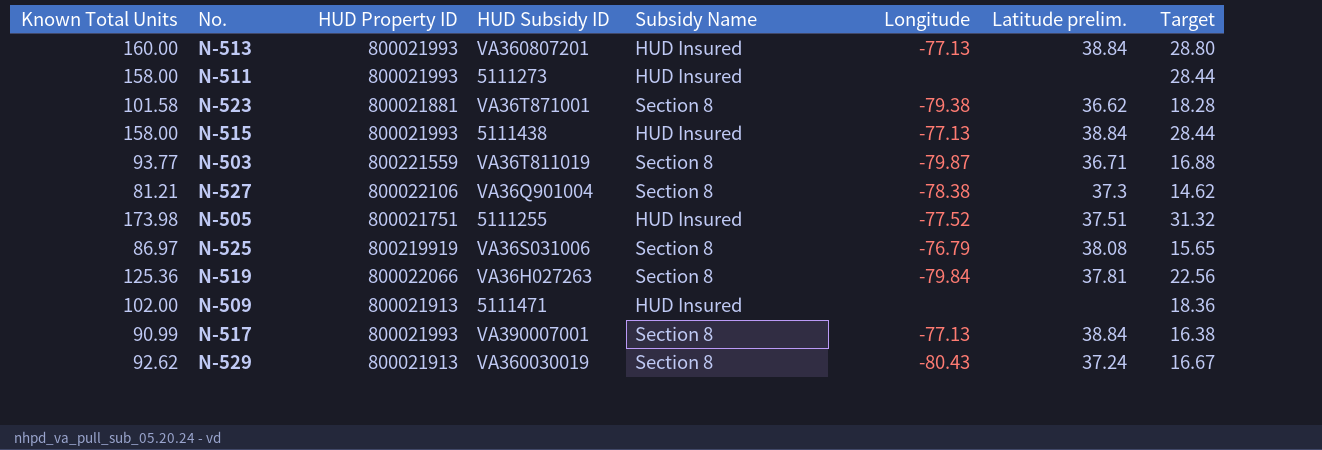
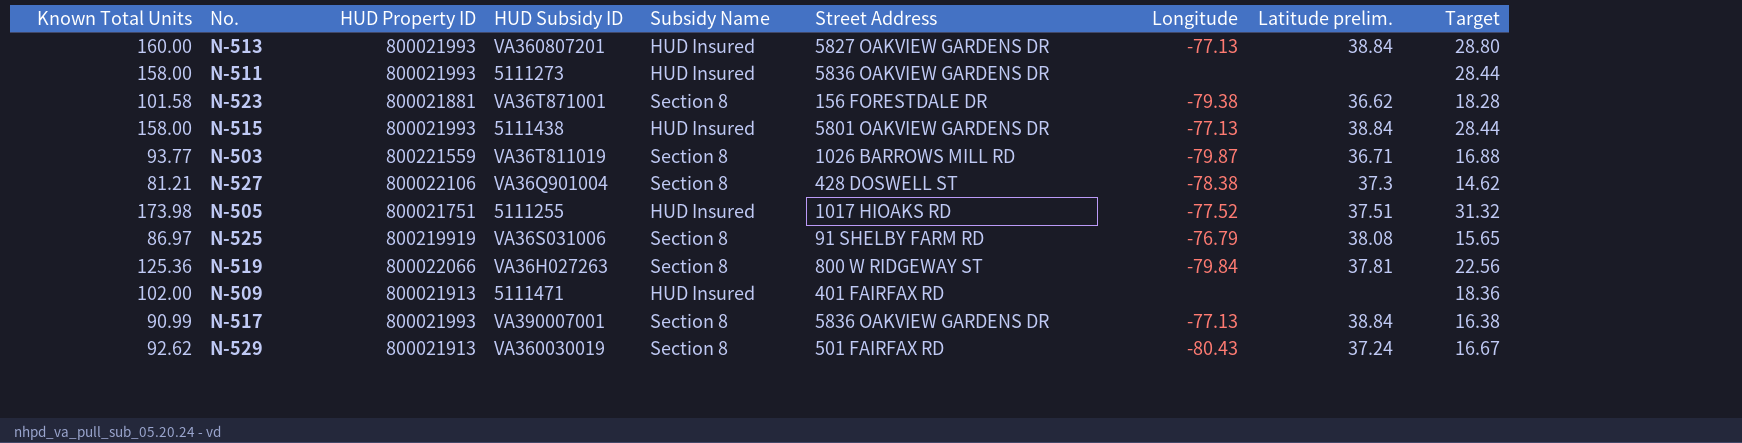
column Street Address | position: none -> 6

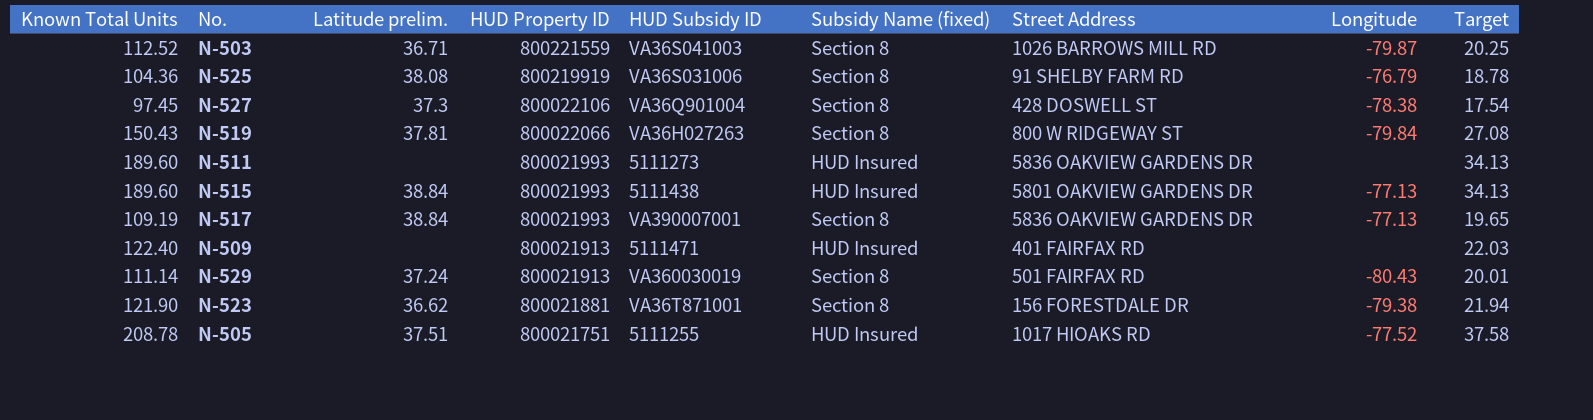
row order: none -> HUD Property ID descending
column Latitude prelim. | position: 8 -> 3
column name: Subsidy Name -> Subsidy Name (fixed)
row N-513: 160.00 | 800021993 | VA360807201 | HUD Insured | 5827 OAKVIEW GARDENS DR | -77.13 | 38.84 | 28.80 -> none
N-503 | Known Total Units: 93.77 -> 112.52
N-503 | HUD Subsidy ID: VA36T811019 -> VA36S041003
N-503 | Target: 16.88 -> 20.25
N-525 | Known Total Units: 86.97 -> 104.36
N-525 | Target: 15.65 -> 18.78
N-527 | Known Total Units: 81.21 -> 97.45
N-527 | Target: 14.62 -> 17.54
N-519 | Known Total Units: 125.36 -> 150.43
N-519 | Target: 22.56 -> 27.08
N-511 | Known Total Units: 158.00 -> 189.60
N-511 | Target: 28.44 -> 34.13
N-515 | Known Total Units: 158.00 -> 189.60
N-515 | Target: 28.44 -> 34.13
N-517 | Known Total Units: 90.99 -> 109.19
N-517 | Target: 16.38 -> 19.65
N-509 | Known Total Units: 102.00 -> 122.40
N-509 | Target: 18.36 -> 22.03
N-529 | Known Total Units: 92.62 -> 111.14
N-529 | Target: 16.67 -> 20.01
N-523 | Known Total Units: 101.58 -> 121.90
N-523 | Target: 18.28 -> 21.94
N-505 | Known Total Units: 173.98 -> 208.78
N-505 | Target: 31.32 -> 37.58

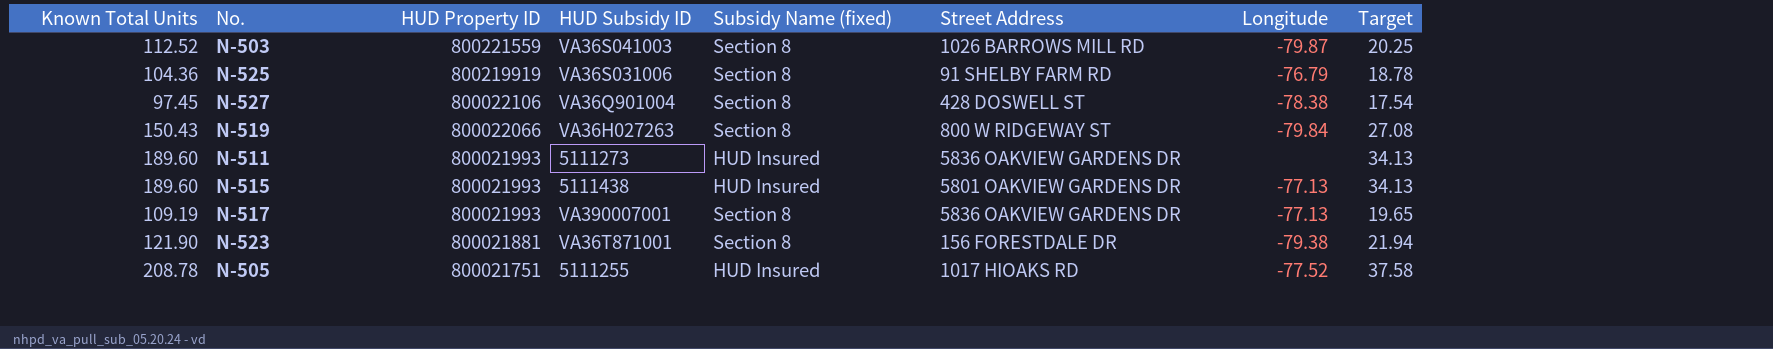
column Latitude prelim. | position: 3 -> none
row N-509: 122.40 | none | 800021913 | 5111471 | HUD Insured | 401 FAIRFAX RD | none | 22.03 -> none
row N-529: 111.14 | 37.24 | 800021913 | VA360030019 | Section 8 | 501 FAIRFAX RD | -80.43 | 20.01 -> none

